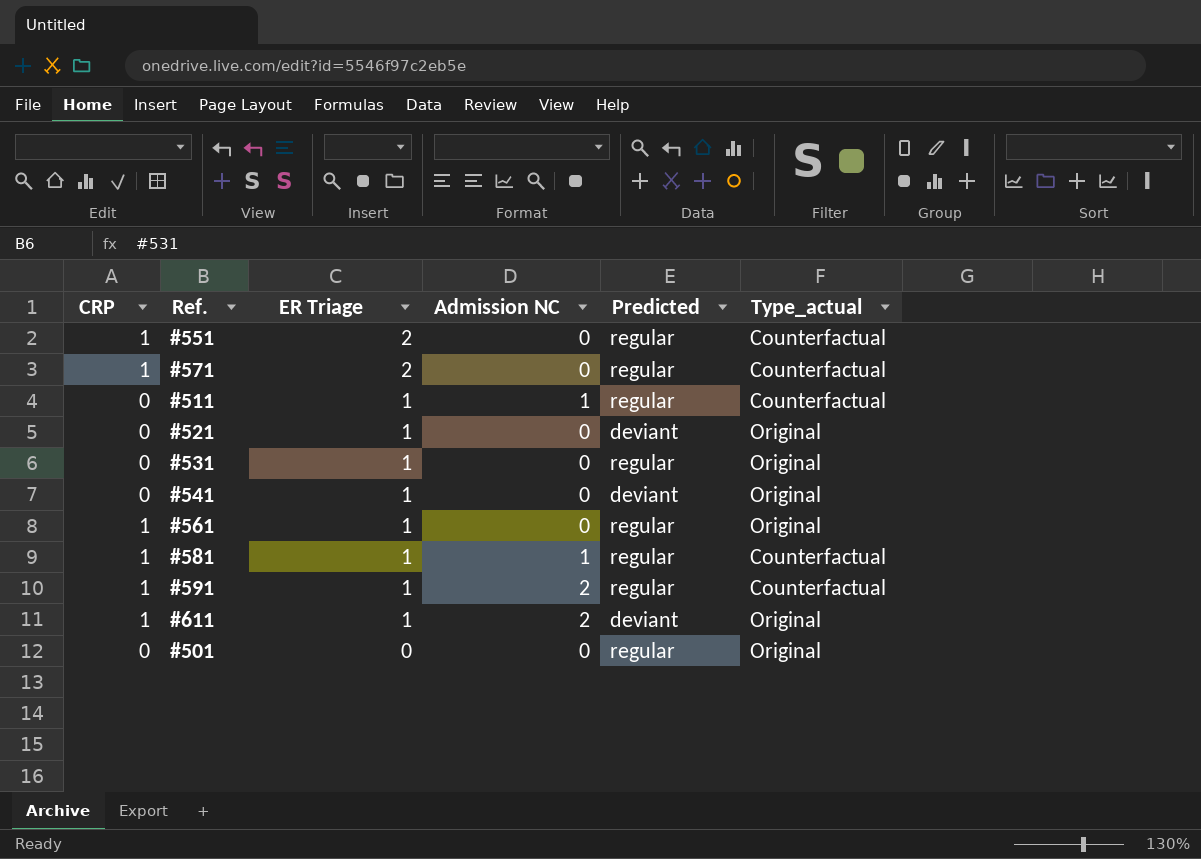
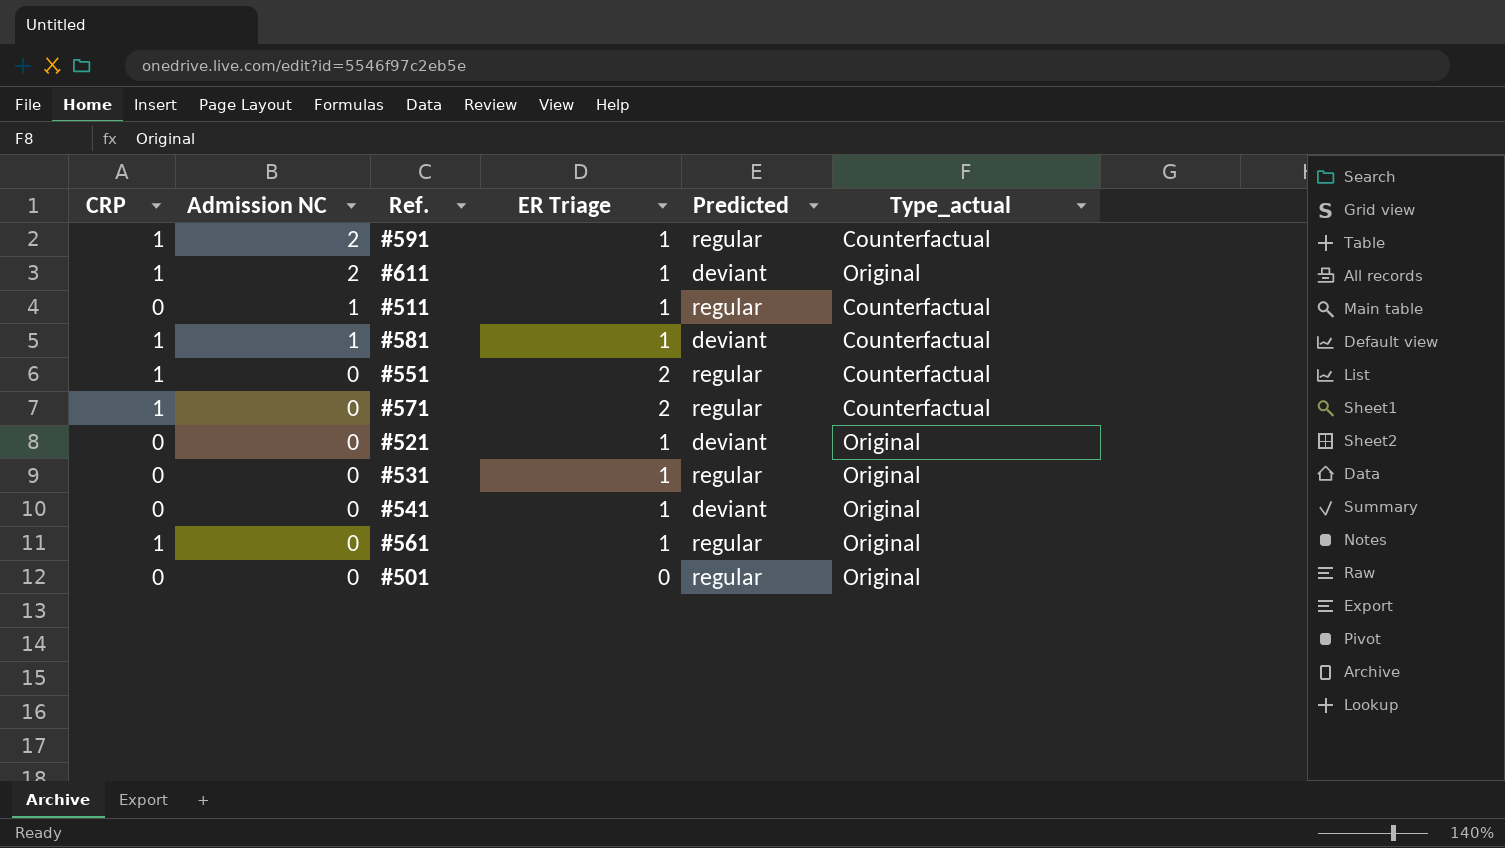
row order: ER Triage descending -> Admission NC descending
column Admission NC | position: 4 -> 2
#581 | Predicted: regular -> deviant

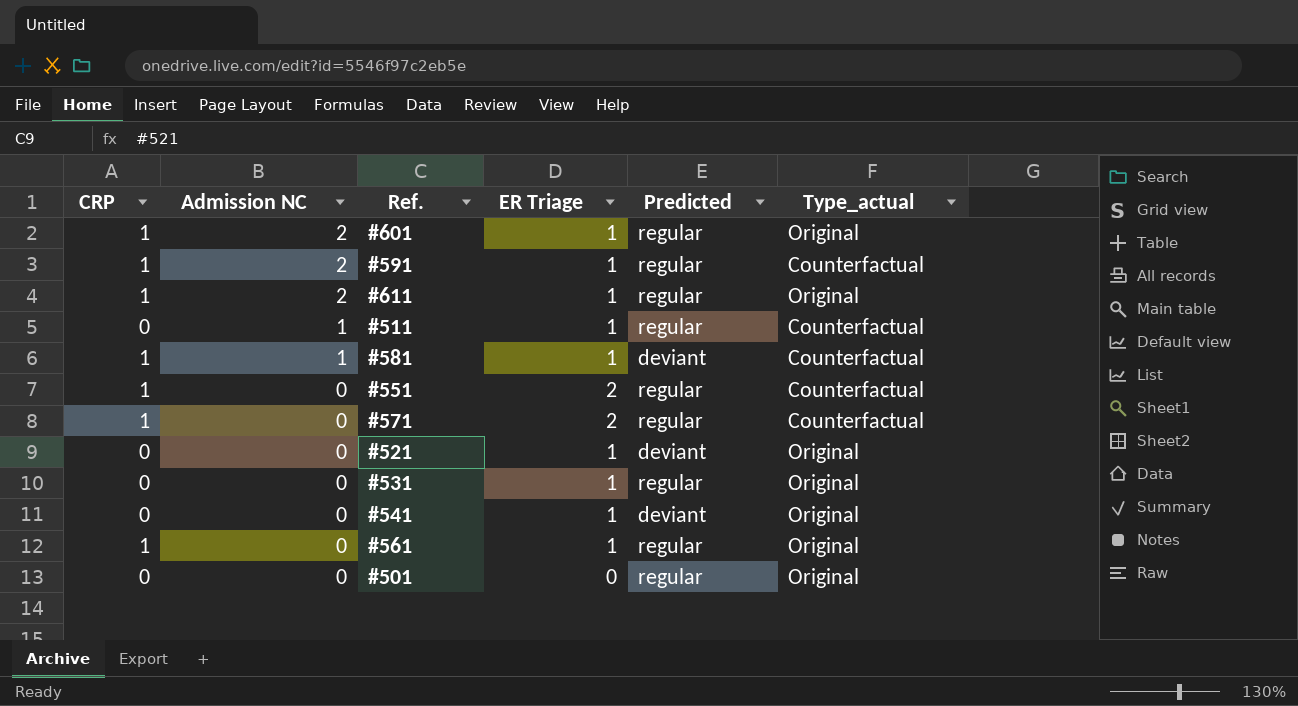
row #601: none -> 1 | 2 | 1 | regular | Original
#611 | Predicted: deviant -> regular

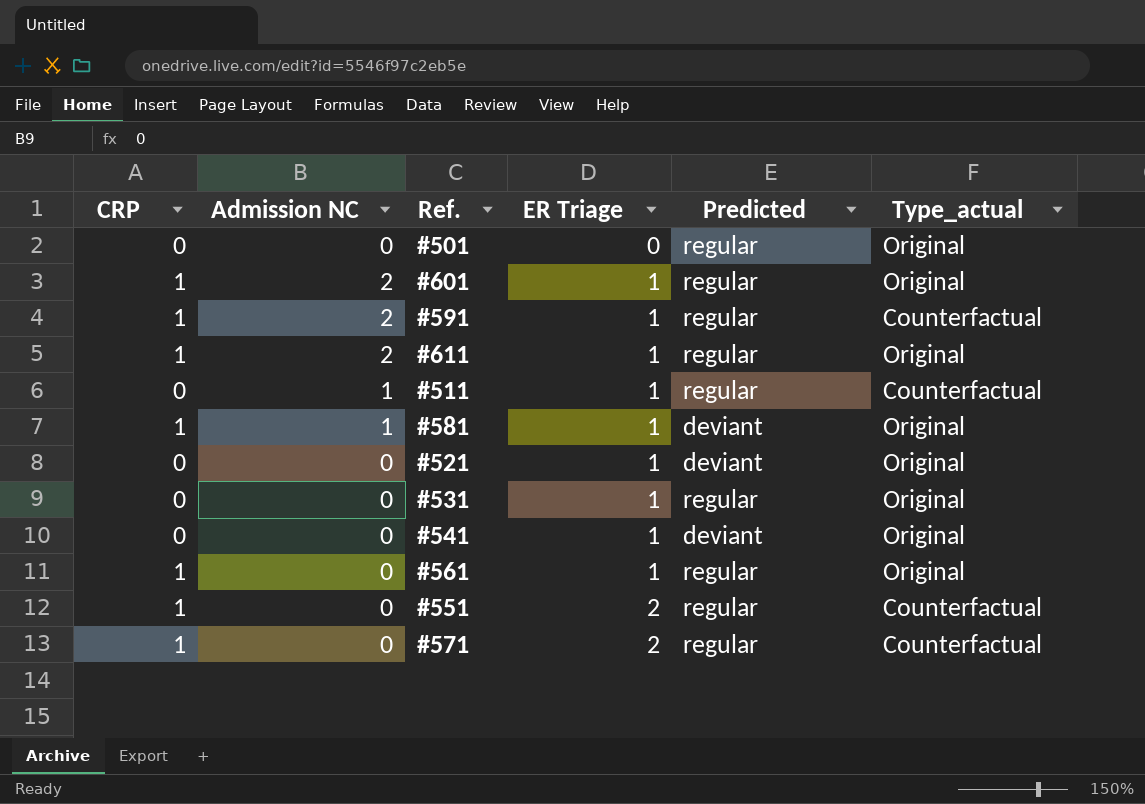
row order: Admission NC descending -> ER Triage ascending
#581 | Type_actual: Counterfactual -> Original

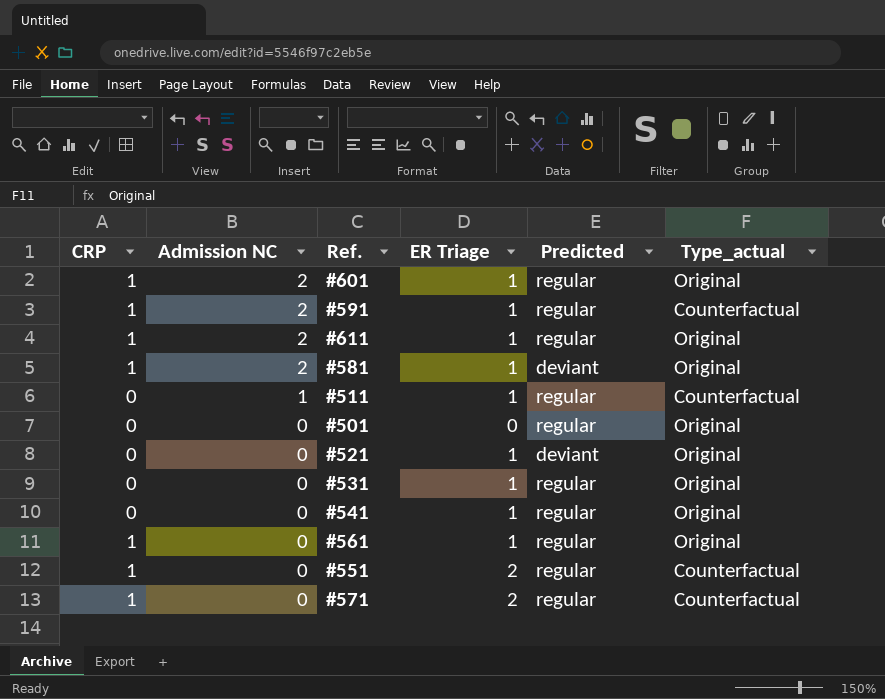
row order: ER Triage ascending -> Admission NC descending
#581 | Admission NC: 1 -> 2
#541 | Predicted: deviant -> regular

